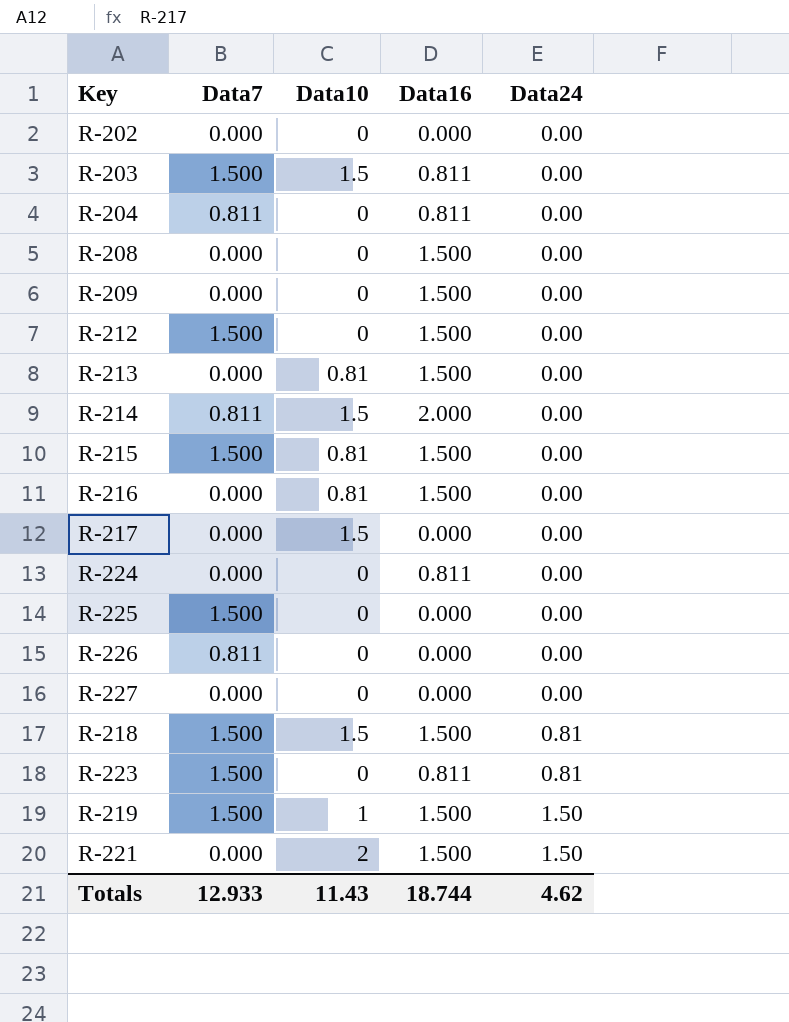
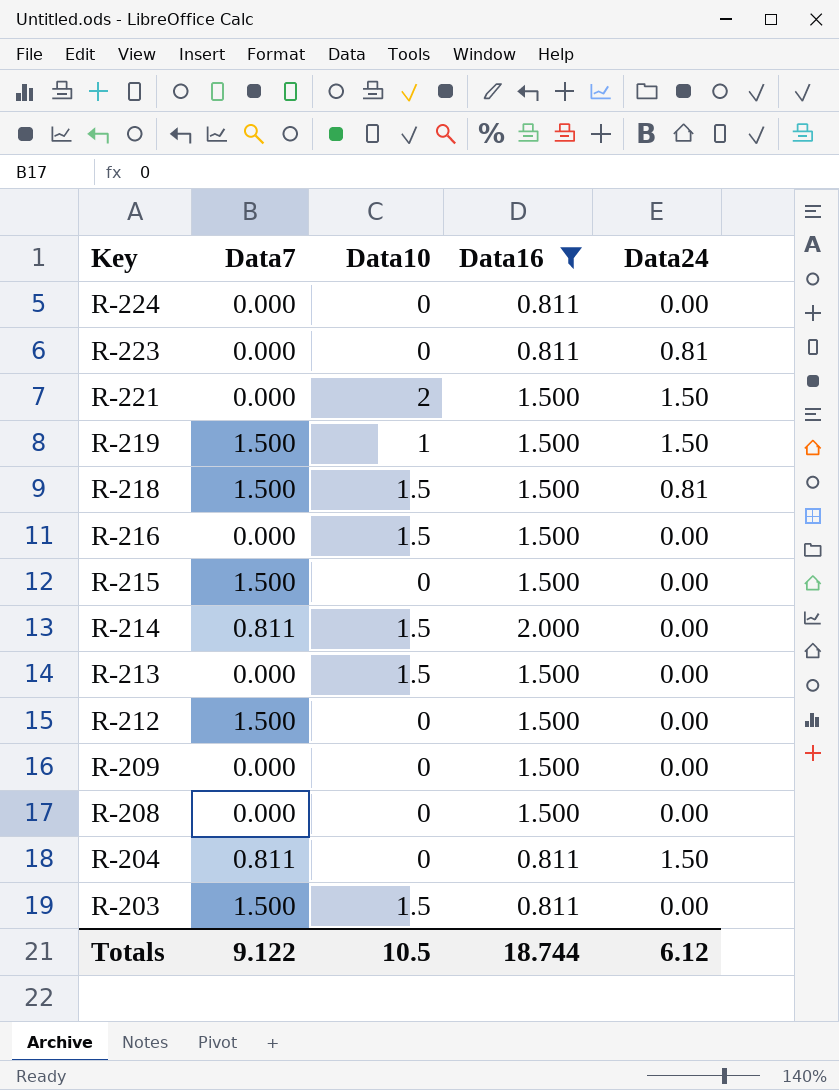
filter: none -> Data16 != 0.000
row order: Data24 ascending -> Key descending
R-223 | Data7: 1.500 -> 0.000
R-216 | Data10: 0.81 -> 1.5
R-215 | Data10: 0.81 -> 0
R-213 | Data10: 0.81 -> 1.5
R-204 | Data24: 0.00 -> 1.50
Totals | Data7: 12.933 -> 9.122
Totals | Data10: 11.43 -> 10.5
Totals | Data24: 4.62 -> 6.12

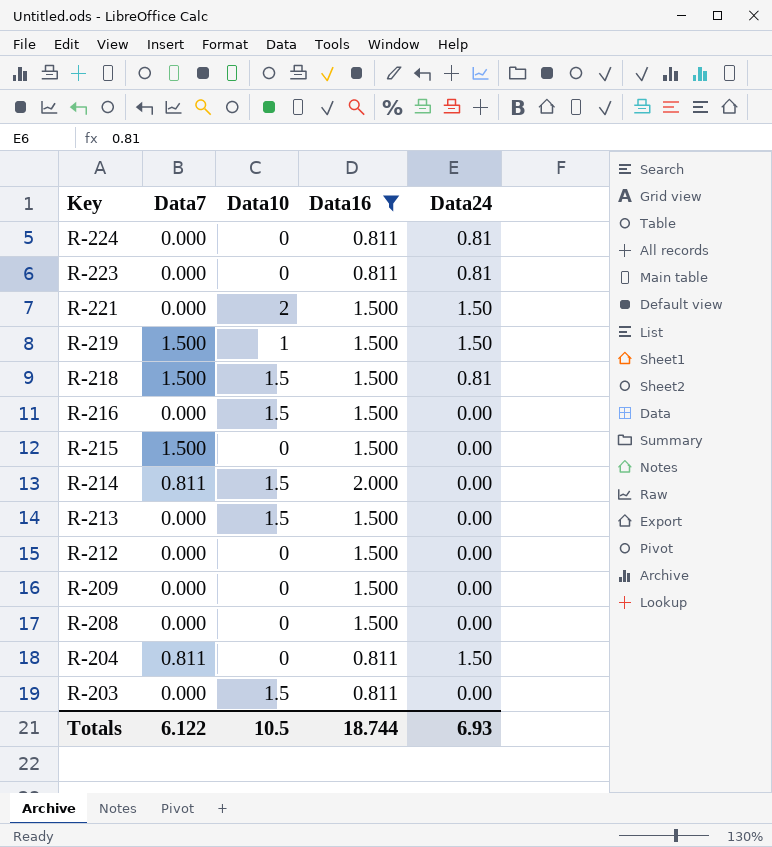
R-224 | Data24: 0.00 -> 0.81
R-212 | Data7: 1.500 -> 0.000
R-203 | Data7: 1.500 -> 0.000
Totals | Data7: 9.122 -> 6.122
Totals | Data24: 6.12 -> 6.93

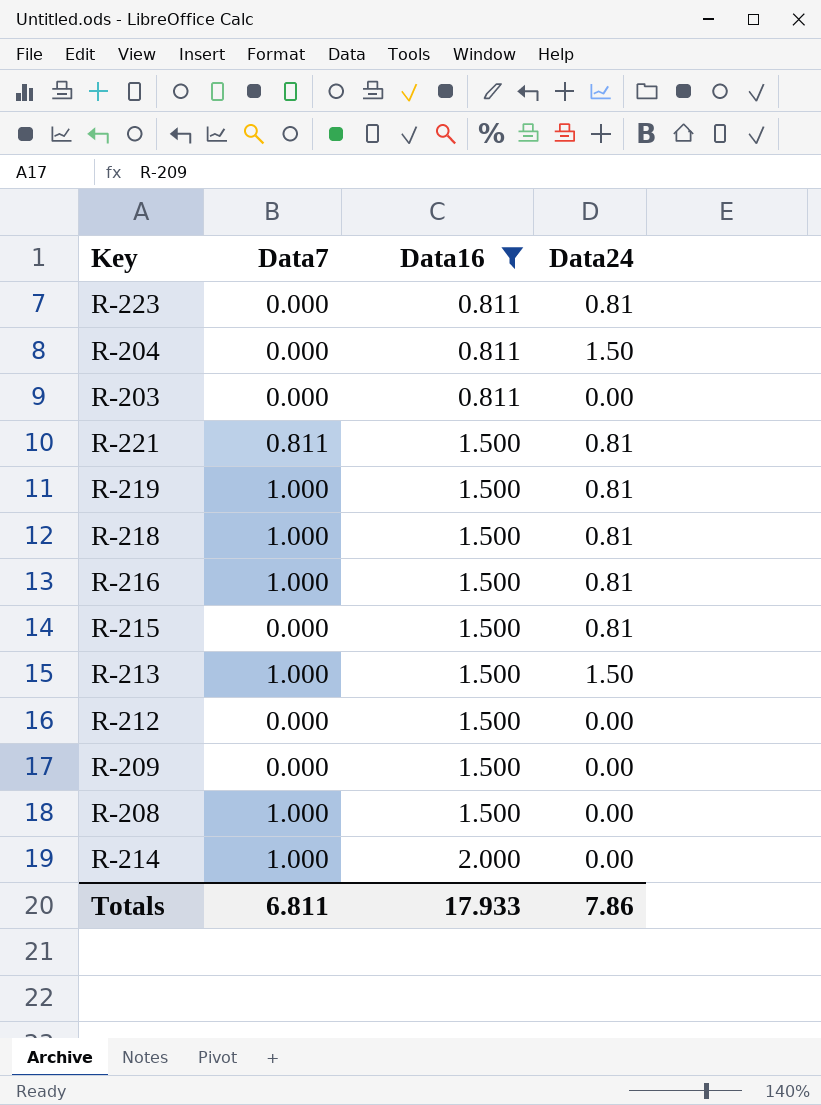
row order: Key descending -> Data16 ascending
column Data10 | position: 3 -> none
row R-224: 0.000 | 0 | 0.811 | 0.81 -> none
R-204 | Data7: 0.811 -> 0.000
R-221 | Data7: 0.000 -> 0.811
R-221 | Data24: 1.50 -> 0.81
R-219 | Data7: 1.500 -> 1.000
R-219 | Data24: 1.50 -> 0.81
R-218 | Data7: 1.500 -> 1.000
R-216 | Data7: 0.000 -> 1.000
R-216 | Data24: 0.00 -> 0.81
R-215 | Data7: 1.500 -> 0.000
R-215 | Data24: 0.00 -> 0.81
R-213 | Data7: 0.000 -> 1.000
R-213 | Data24: 0.00 -> 1.50
R-208 | Data7: 0.000 -> 1.000
R-214 | Data7: 0.811 -> 1.000
Totals | Data7: 6.122 -> 6.811
Totals | Data16: 18.744 -> 17.933
Totals | Data24: 6.93 -> 7.86

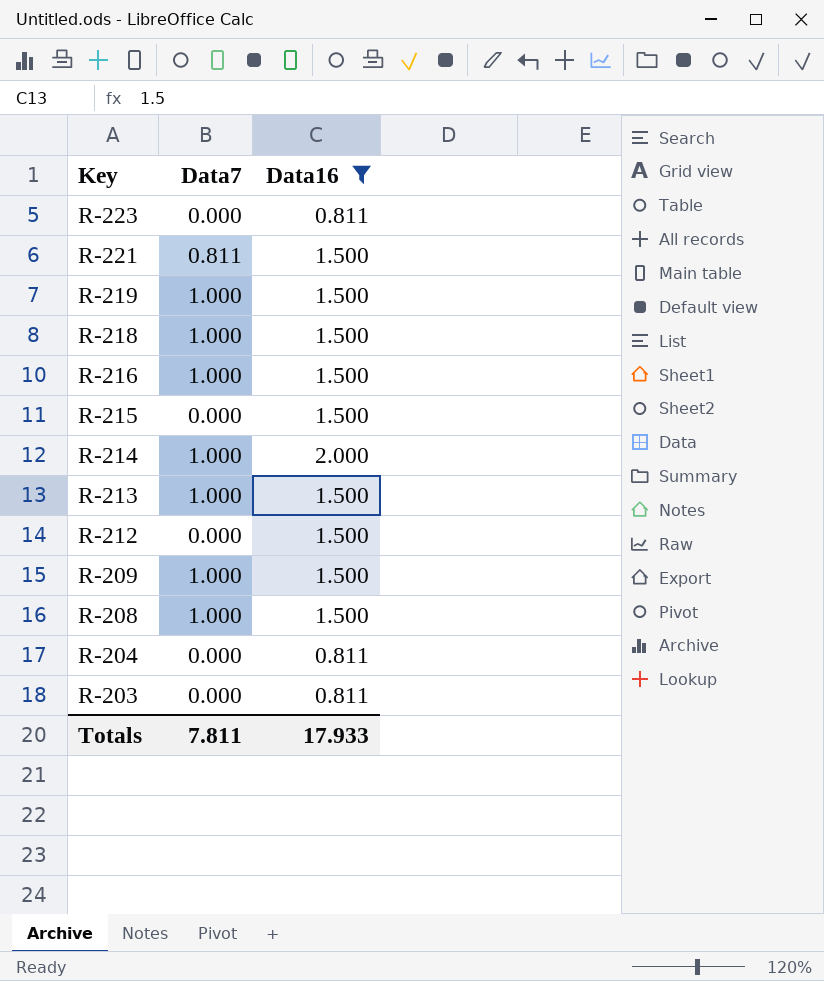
row order: Data16 ascending -> Key descending
column Data24 | position: 4 -> none
R-209 | Data7: 0.000 -> 1.000
Totals | Data7: 6.811 -> 7.811

